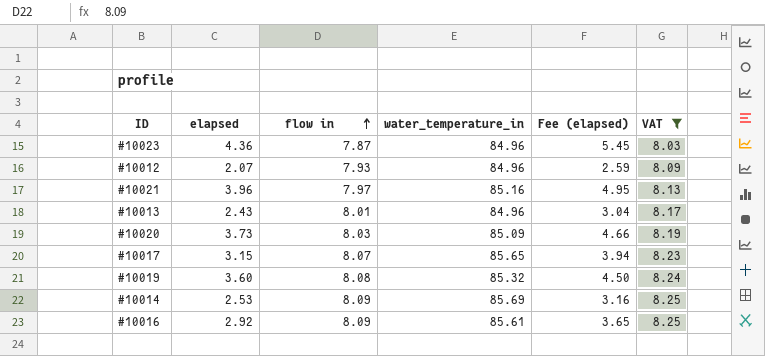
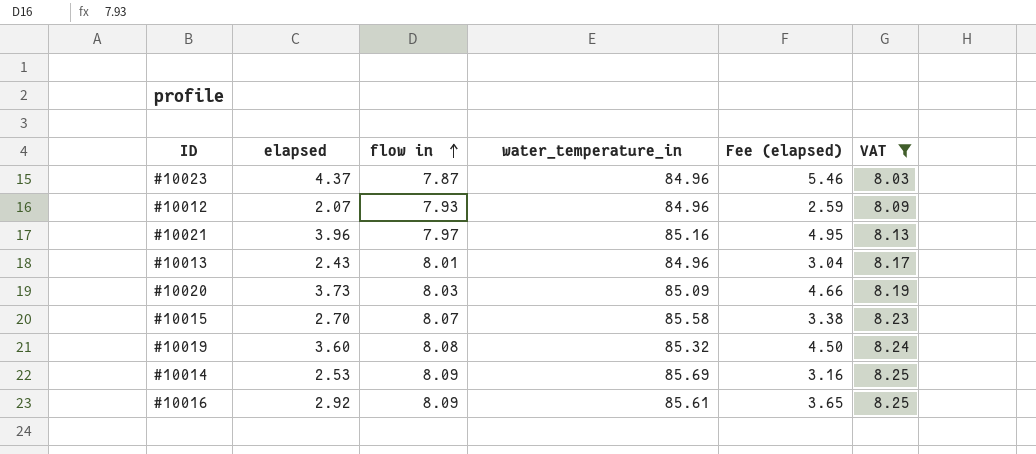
row #10017: 3.15 | 8.07 | 85.65 | 3.94 | 8.23 -> none
#10023 | elapsed: 4.36 -> 4.37
#10023 | Fee (elapsed): 5.45 -> 5.46
row #10015: none -> 2.70 | 8.07 | 85.58 | 3.38 | 8.23

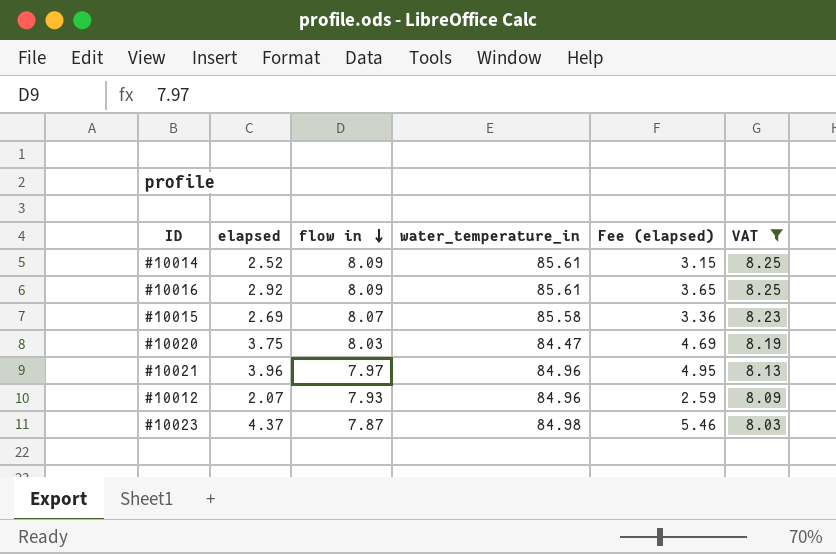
row order: flow in ascending -> flow in descending
row #10013: 2.43 | 8.01 | 84.96 | 3.04 | 8.17 -> none
row #10019: 3.60 | 8.08 | 85.32 | 4.50 | 8.24 -> none
#10014 | elapsed: 2.53 -> 2.52
#10014 | water_temperature_in: 85.69 -> 85.61
#10014 | Fee (elapsed): 3.16 -> 3.15
#10015 | elapsed: 2.70 -> 2.69
#10015 | Fee (elapsed): 3.38 -> 3.36
#10020 | elapsed: 3.73 -> 3.75
#10020 | water_temperature_in: 85.09 -> 84.47
#10020 | Fee (elapsed): 4.66 -> 4.69
#10021 | water_temperature_in: 85.16 -> 84.96
#10023 | water_temperature_in: 84.96 -> 84.98

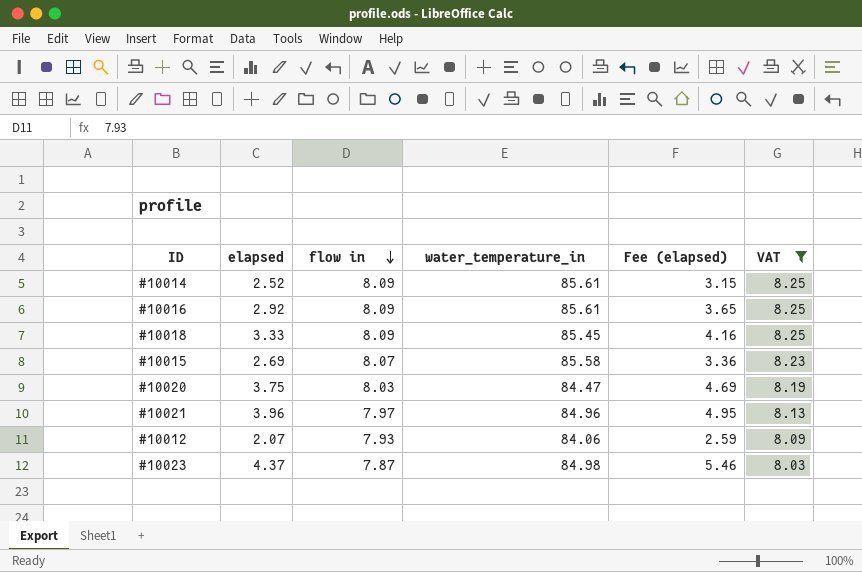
row #10018: none -> 3.33 | 8.09 | 85.45 | 4.16 | 8.25
#10012 | water_temperature_in: 84.96 -> 84.06

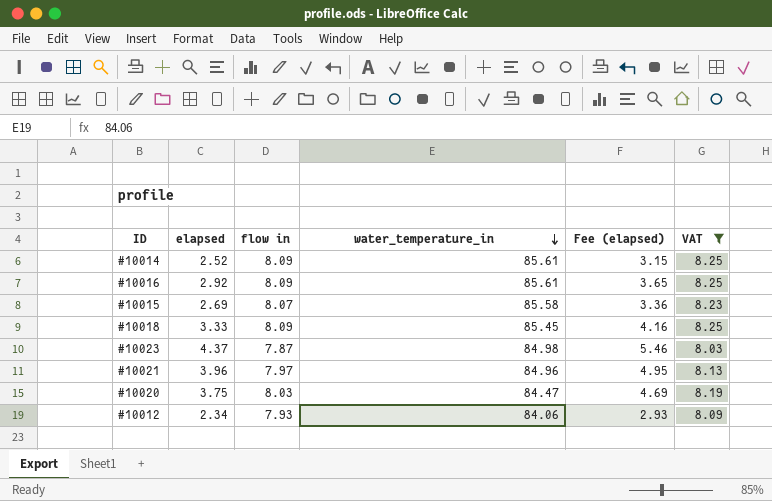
row order: flow in descending -> water_temperature_in descending
#10012 | elapsed: 2.07 -> 2.34
#10012 | Fee (elapsed): 2.59 -> 2.93

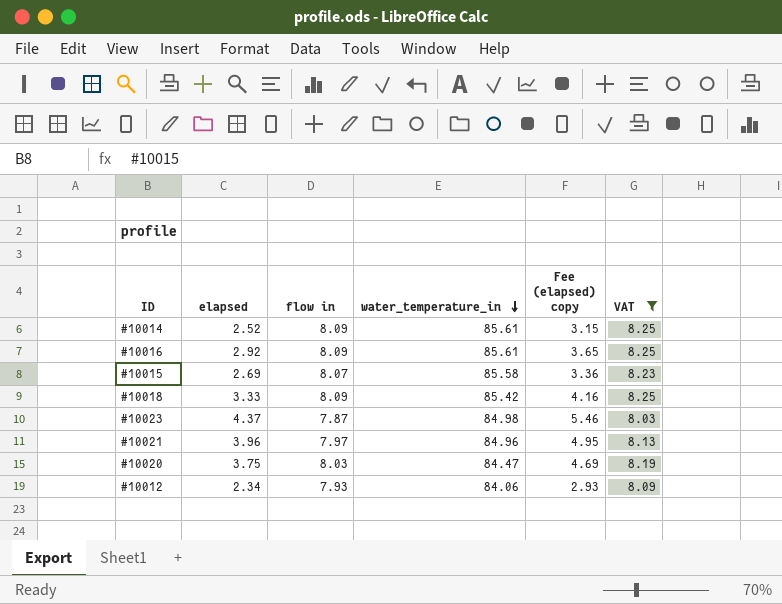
column name: Fee (elapsed) -> Fee (elapsed) copy
#10018 | water_temperature_in: 85.45 -> 85.42

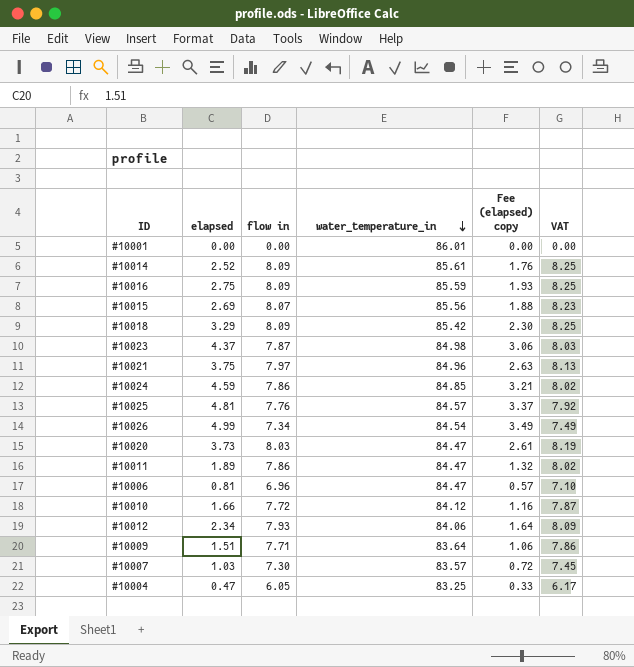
filter: VAT >= 8.03 -> none
column Fee (elapsed) copy | formula: [elapsed] * 1.25 -> [elapsed] * 0.7
#10016 | elapsed: 2.92 -> 2.75
#10016 | water_temperature_in: 85.61 -> 85.59
#10015 | water_temperature_in: 85.58 -> 85.56
#10018 | elapsed: 3.33 -> 3.29
#10021 | elapsed: 3.96 -> 3.75
#10020 | elapsed: 3.75 -> 3.73

